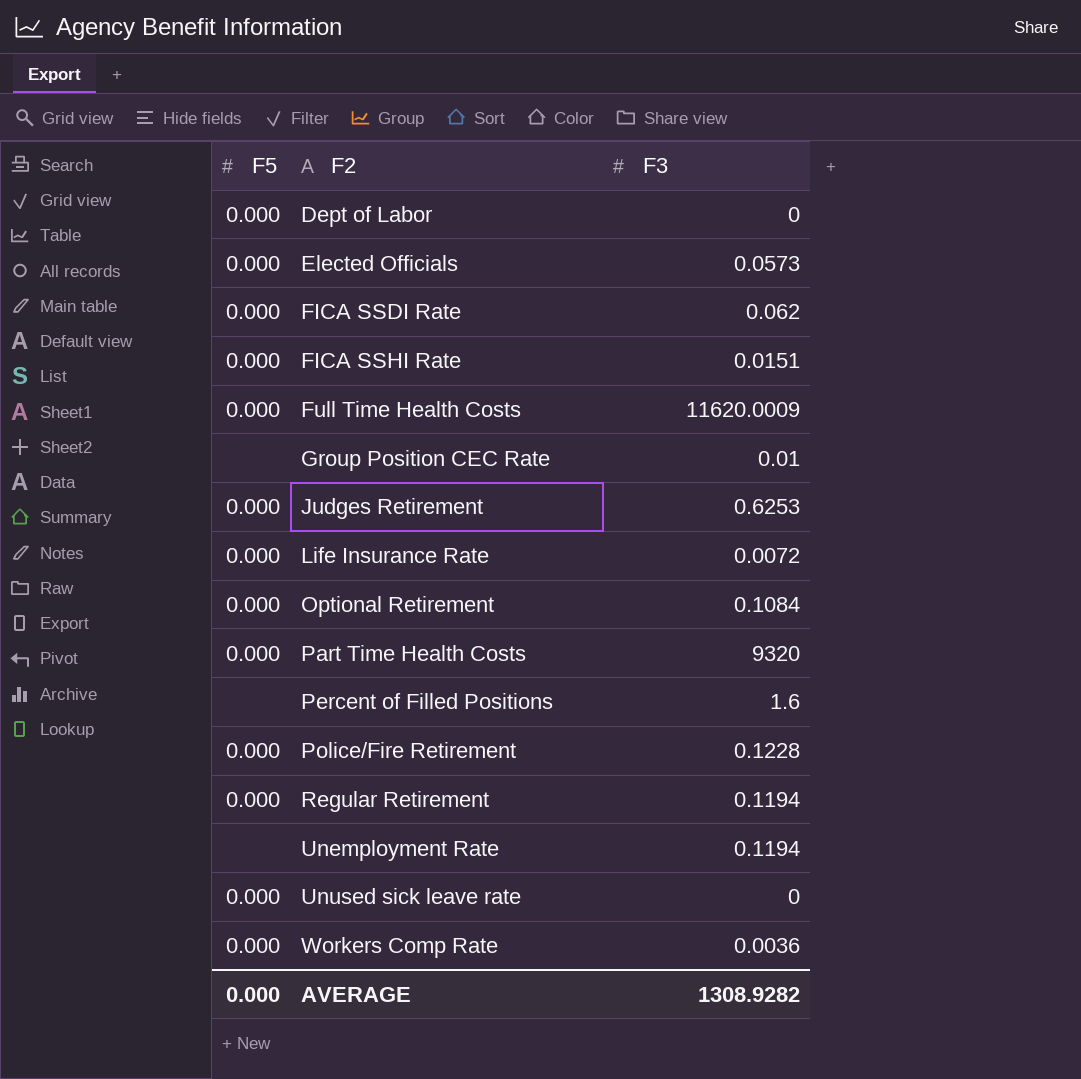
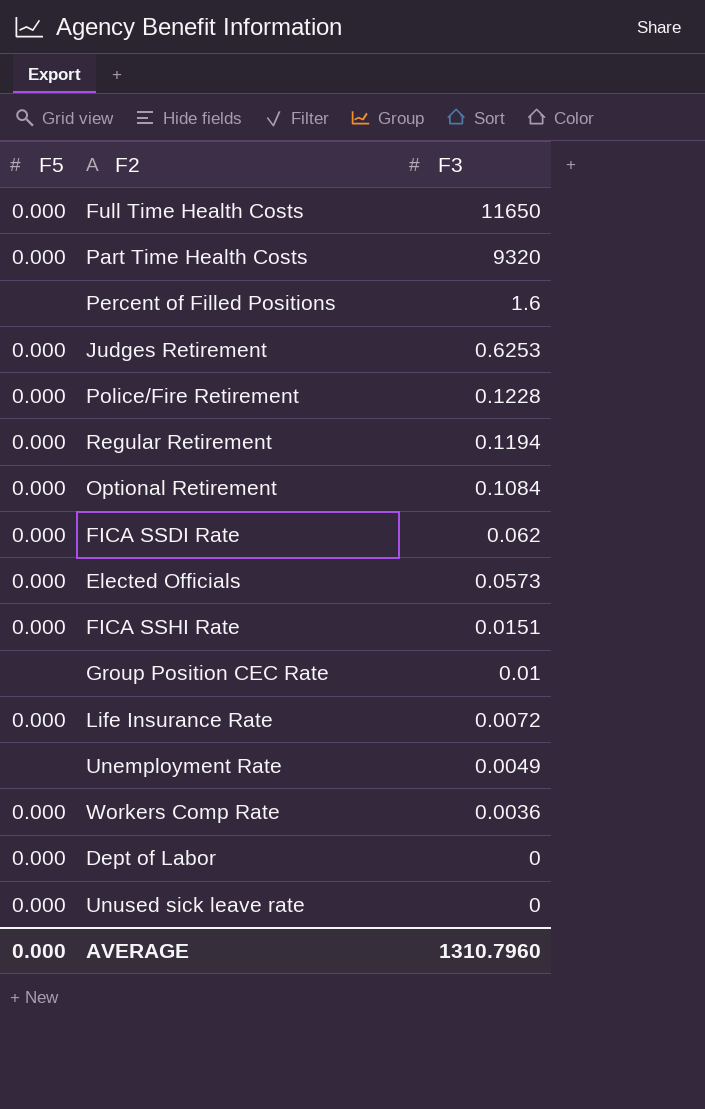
row order: F2 ascending -> F3 descending
Full Time Health Costs | F3: 11620.0009 -> 11650
Unemployment Rate | F3: 0.1194 -> 0.0049
AVERAGE | F3: 1308.9282 -> 1310.7960

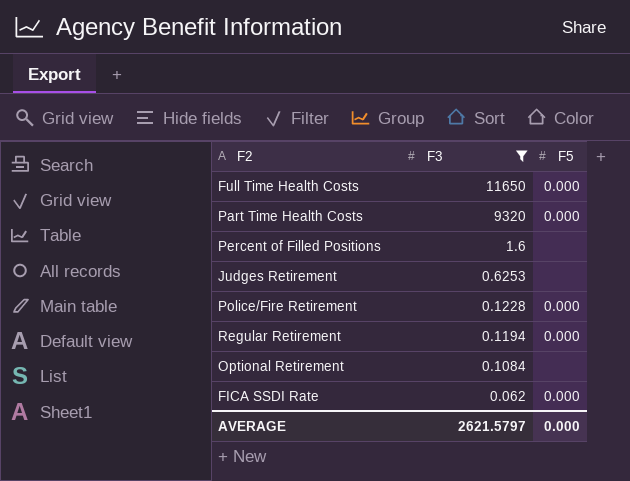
filter: none -> F3 >= 0.062
column F5 | position: 1 -> 3
Judges Retirement | F5: 0.000 -> none
Optional Retirement | F5: 0.000 -> none
AVERAGE | F3: 1310.7960 -> 2621.5797

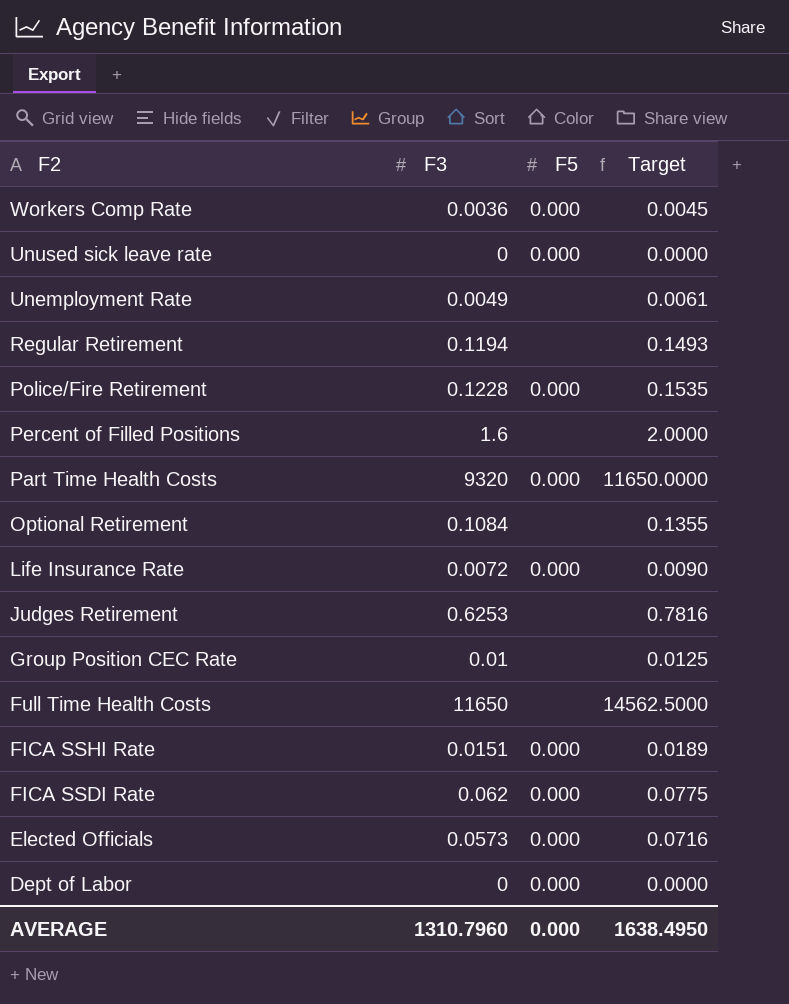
filter: F3 >= 0.062 -> none
row order: F3 descending -> F2 descending
column Target | formula: none -> [F3] * 1.25
Regular Retirement | F5: 0.000 -> none
Full Time Health Costs | F5: 0.000 -> none
AVERAGE | F3: 2621.5797 -> 1310.7960

